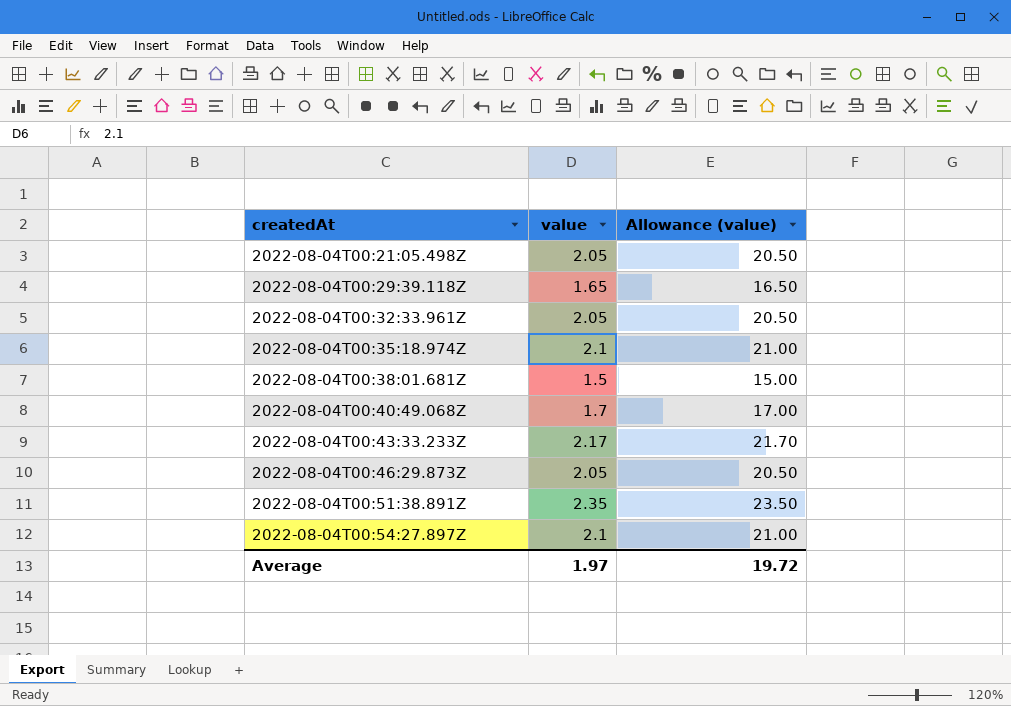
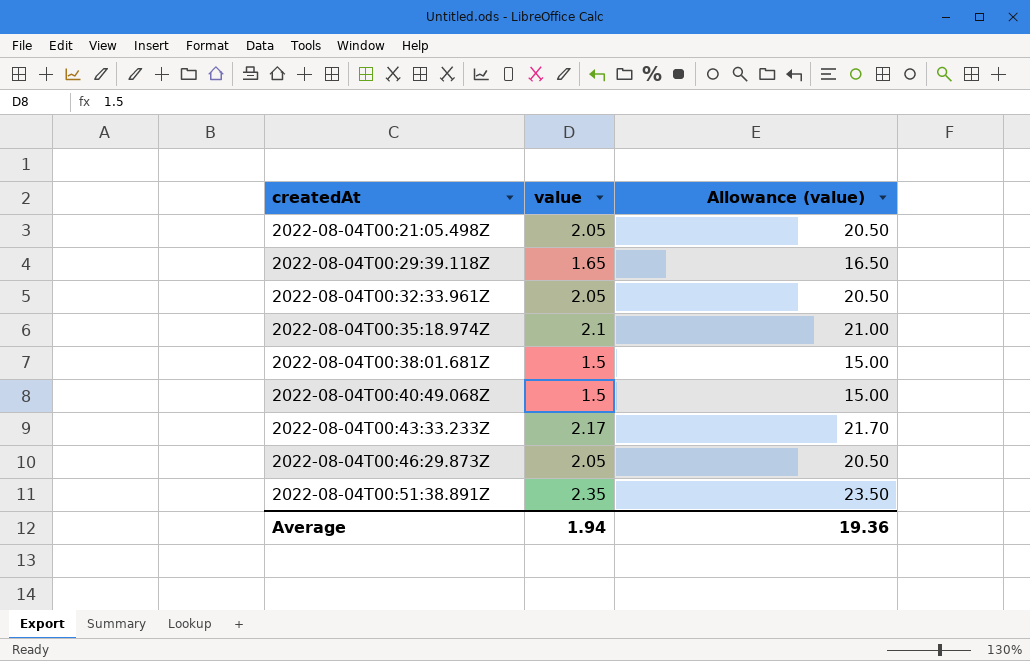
row 2022-08-04T00:54:27.897Z: 2.1 | 21.00 -> none
2022-08-04T00:40:49.068Z | value: 1.7 -> 1.5
2022-08-04T00:40:49.068Z | Allowance (value): 17.00 -> 15.00
Average | value: 1.97 -> 1.94
Average | Allowance (value): 19.72 -> 19.36

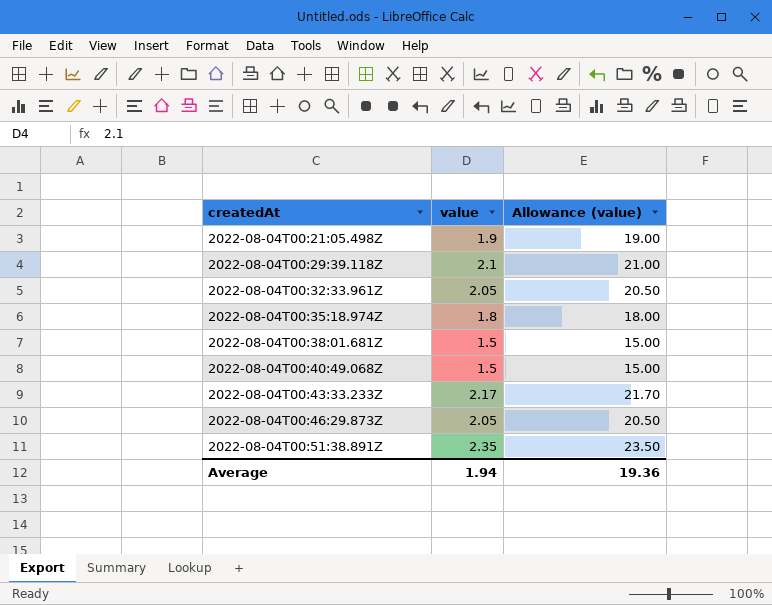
2022-08-04T00:21:05.498Z | value: 2.05 -> 1.9
2022-08-04T00:21:05.498Z | Allowance (value): 20.50 -> 19.00
2022-08-04T00:29:39.118Z | value: 1.65 -> 2.1
2022-08-04T00:29:39.118Z | Allowance (value): 16.50 -> 21.00
2022-08-04T00:35:18.974Z | value: 2.1 -> 1.8
2022-08-04T00:35:18.974Z | Allowance (value): 21.00 -> 18.00

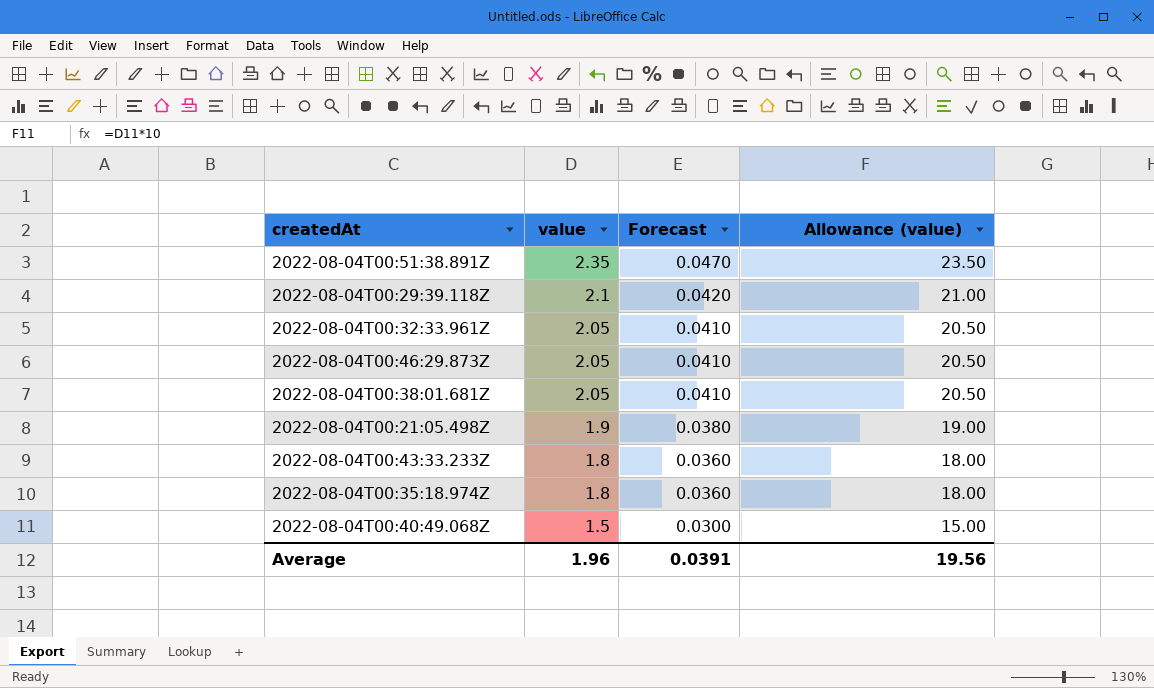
row order: createdAt ascending -> value descending
column Forecast | formula: none -> [value] * 0.02
2022-08-04T00:38:01.681Z | value: 1.5 -> 2.05
2022-08-04T00:38:01.681Z | Allowance (value): 15.00 -> 20.50
2022-08-04T00:43:33.233Z | value: 2.17 -> 1.8
2022-08-04T00:43:33.233Z | Allowance (value): 21.70 -> 18.00
Average | value: 1.94 -> 1.96
Average | Allowance (value): 19.36 -> 19.56

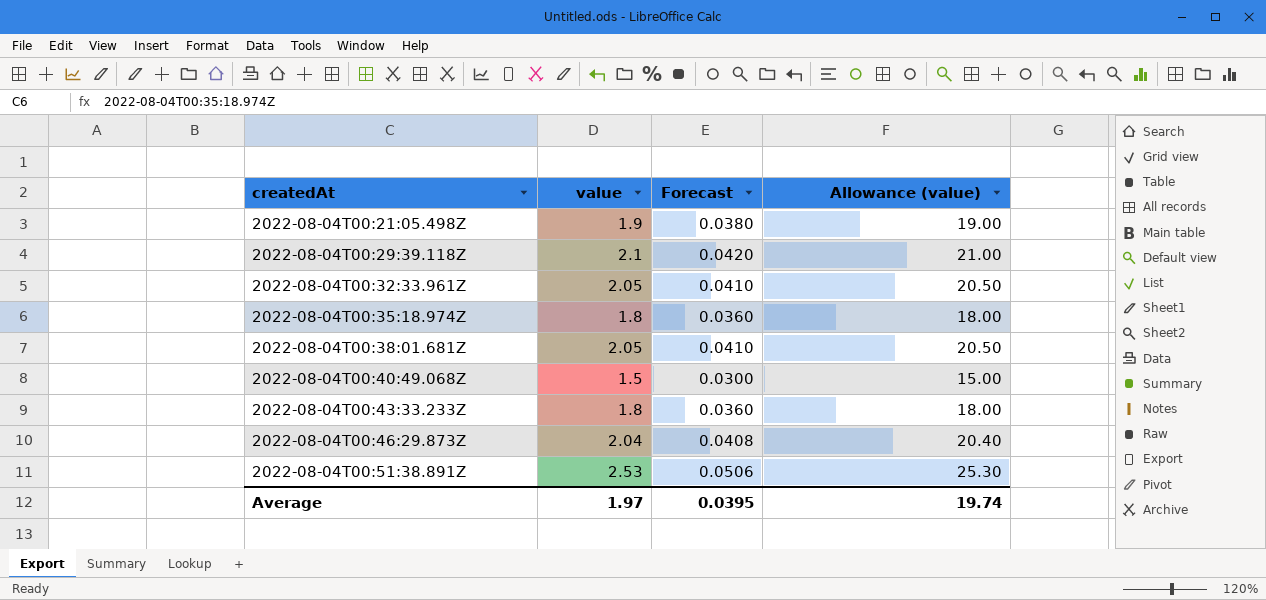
row order: value descending -> createdAt ascending
2022-08-04T00:46:29.873Z | value: 2.05 -> 2.04
2022-08-04T00:46:29.873Z | Forecast: 0.0410 -> 0.0408
2022-08-04T00:46:29.873Z | Allowance (value): 20.50 -> 20.40
2022-08-04T00:51:38.891Z | value: 2.35 -> 2.53
2022-08-04T00:51:38.891Z | Forecast: 0.0470 -> 0.0506
2022-08-04T00:51:38.891Z | Allowance (value): 23.50 -> 25.30
Average | value: 1.96 -> 1.97
Average | Forecast: 0.0391 -> 0.0395
Average | Allowance (value): 19.56 -> 19.74

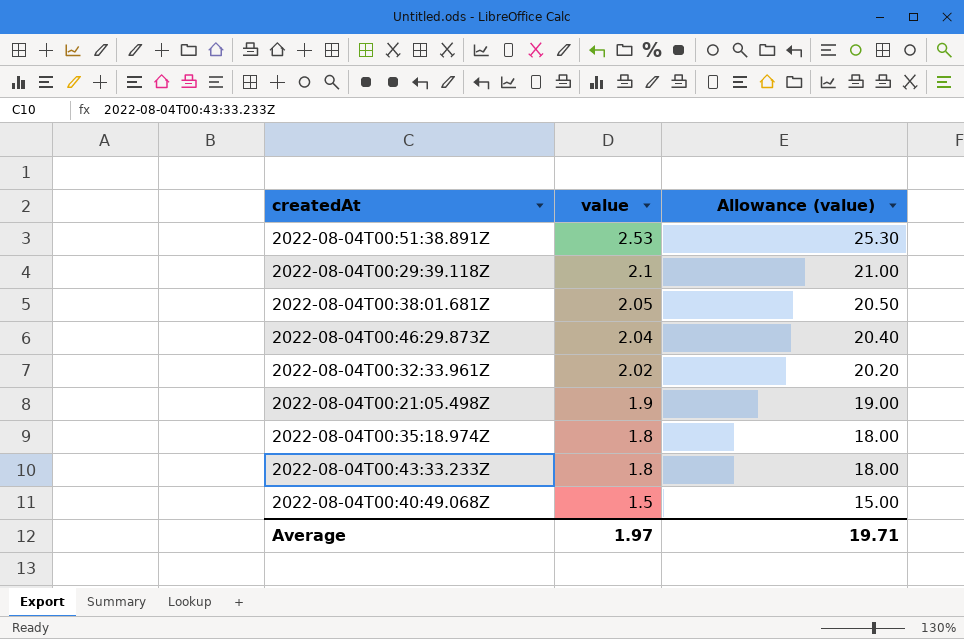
row order: createdAt ascending -> value descending
column Forecast | formula: [value] * 0.02 -> none
2022-08-04T00:32:33.961Z | value: 2.05 -> 2.02
2022-08-04T00:32:33.961Z | Allowance (value): 20.50 -> 20.20
Average | Allowance (value): 19.74 -> 19.71

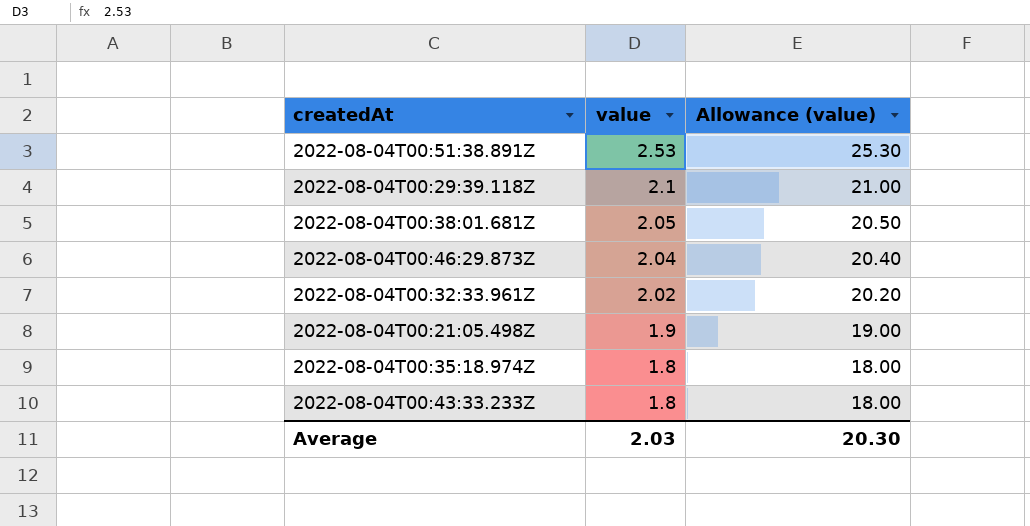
row 2022-08-04T00:40:49.068Z: 1.5 | 15.00 -> none
Average | value: 1.97 -> 2.03
Average | Allowance (value): 19.71 -> 20.30

